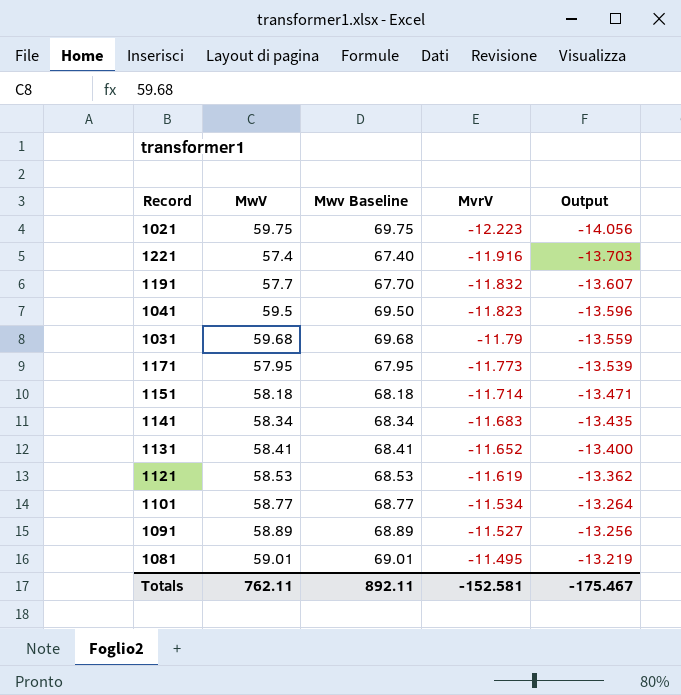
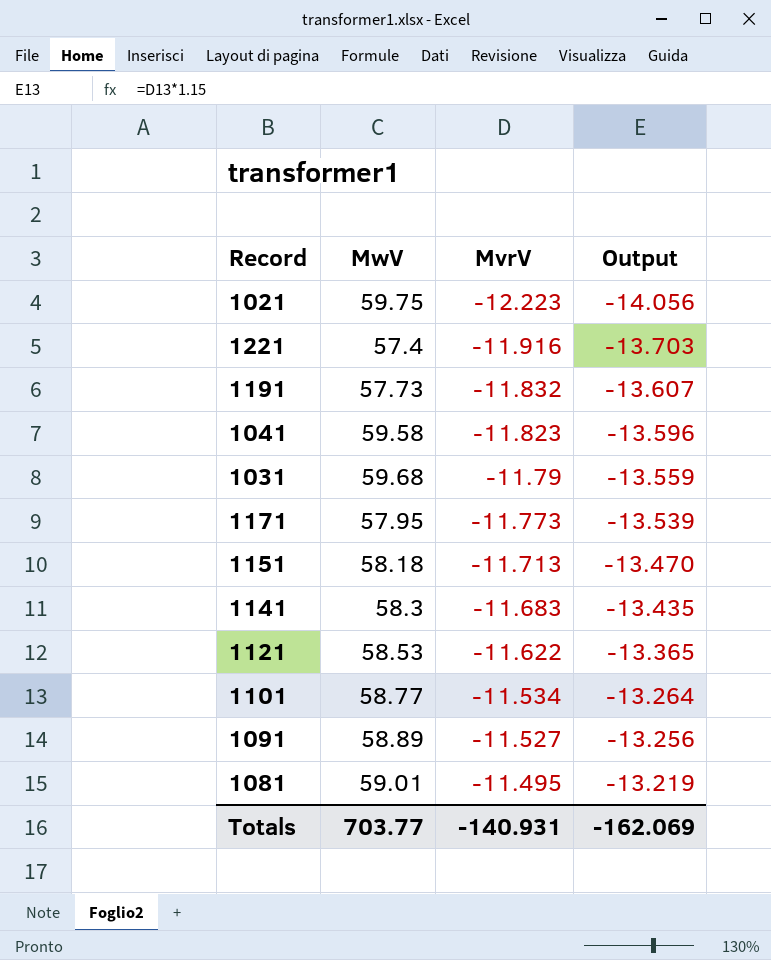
column Mwv Baseline | formula: [MwV] + 10 -> none
row 1131: 58.41 | 68.41 | -11.652 | -13.400 -> none
1191 | MwV: 57.7 -> 57.73
1041 | MwV: 59.5 -> 59.58
1151 | MvrV: -11.714 -> -11.713
1151 | Output: -13.471 -> -13.470
1141 | MwV: 58.34 -> 58.3
1121 | MvrV: -11.619 -> -11.622
1121 | Output: -13.362 -> -13.365
Totals | MwV: 762.11 -> 703.77
Totals | MvrV: -152.581 -> -140.931
Totals | Output: -175.467 -> -162.069

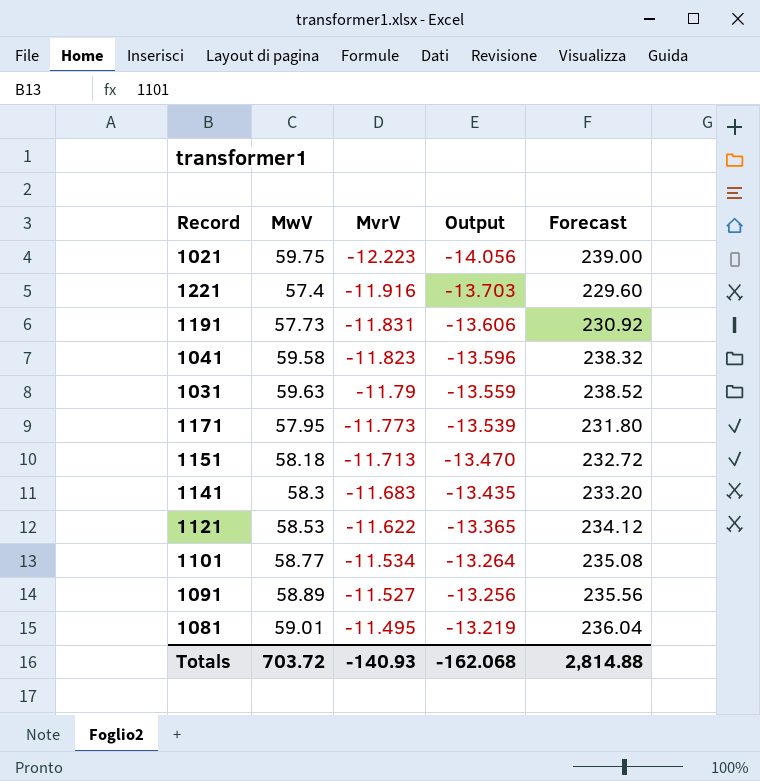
column Forecast | formula: none -> [MwV] * 4
1191 | MvrV: -11.832 -> -11.831
1191 | Output: -13.607 -> -13.606
1031 | MwV: 59.68 -> 59.63
Totals | MwV: 703.77 -> 703.72
Totals | MvrV: -140.931 -> -140.93
Totals | Output: -162.069 -> -162.068

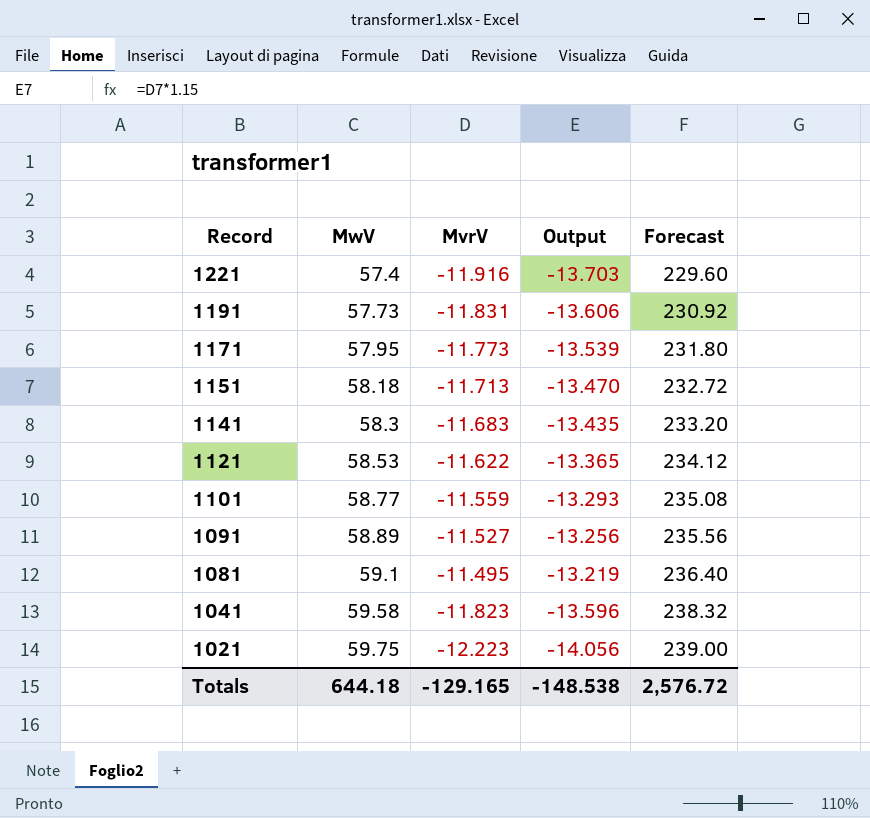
row order: MvrV ascending -> Record descending
row 1031: 59.63 | -11.79 | -13.559 | 238.52 -> none
1101 | MvrV: -11.534 -> -11.559
1101 | Output: -13.264 -> -13.293
1081 | MwV: 59.01 -> 59.1
1081 | Forecast: 236.04 -> 236.40
Totals | MwV: 703.72 -> 644.18
Totals | MvrV: -140.93 -> -129.165
Totals | Output: -162.068 -> -148.538
Totals | Forecast: 2,814.88 -> 2,576.72

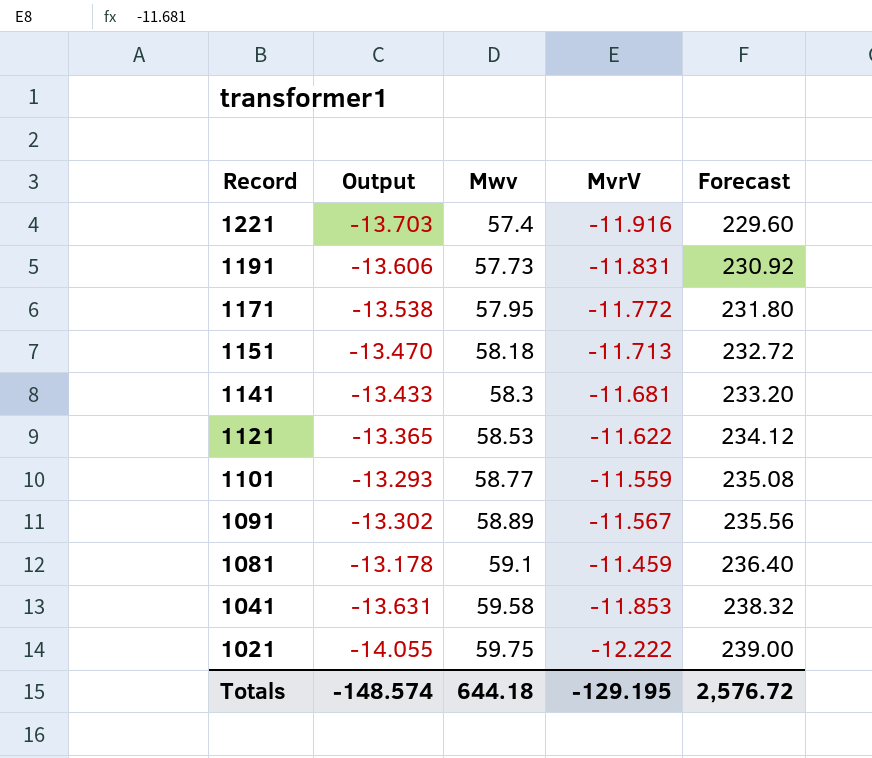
column Output | position: 4 -> 2
column name: MwV -> Mwv
1171 | Output: -13.539 -> -13.538
1171 | MvrV: -11.773 -> -11.772
1141 | Output: -13.435 -> -13.433
1141 | MvrV: -11.683 -> -11.681
1091 | Output: -13.256 -> -13.302
1091 | MvrV: -11.527 -> -11.567
1081 | Output: -13.219 -> -13.178
1081 | MvrV: -11.495 -> -11.459
1041 | Output: -13.596 -> -13.631
1041 | MvrV: -11.823 -> -11.853
1021 | Output: -14.056 -> -14.055
1021 | MvrV: -12.223 -> -12.222
Totals | Output: -148.538 -> -148.574
Totals | MvrV: -129.165 -> -129.195

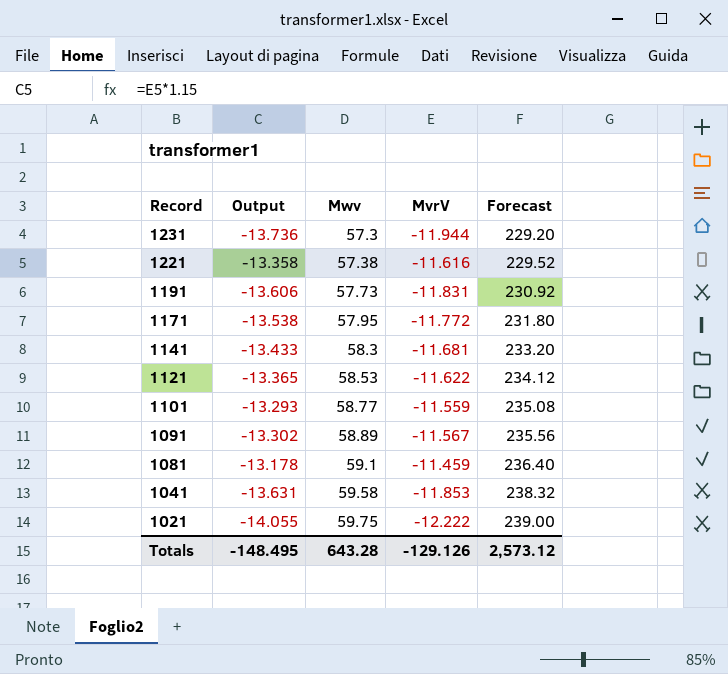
row 1151: -13.470 | 58.18 | -11.713 | 232.72 -> none
row 1231: none -> -13.736 | 57.3 | -11.944 | 229.20
1221 | Output: -13.703 -> -13.358
1221 | Mwv: 57.4 -> 57.38
1221 | MvrV: -11.916 -> -11.616
1221 | Forecast: 229.60 -> 229.52
Totals | Output: -148.574 -> -148.495
Totals | Mwv: 644.18 -> 643.28
Totals | MvrV: -129.195 -> -129.126
Totals | Forecast: 2,576.72 -> 2,573.12

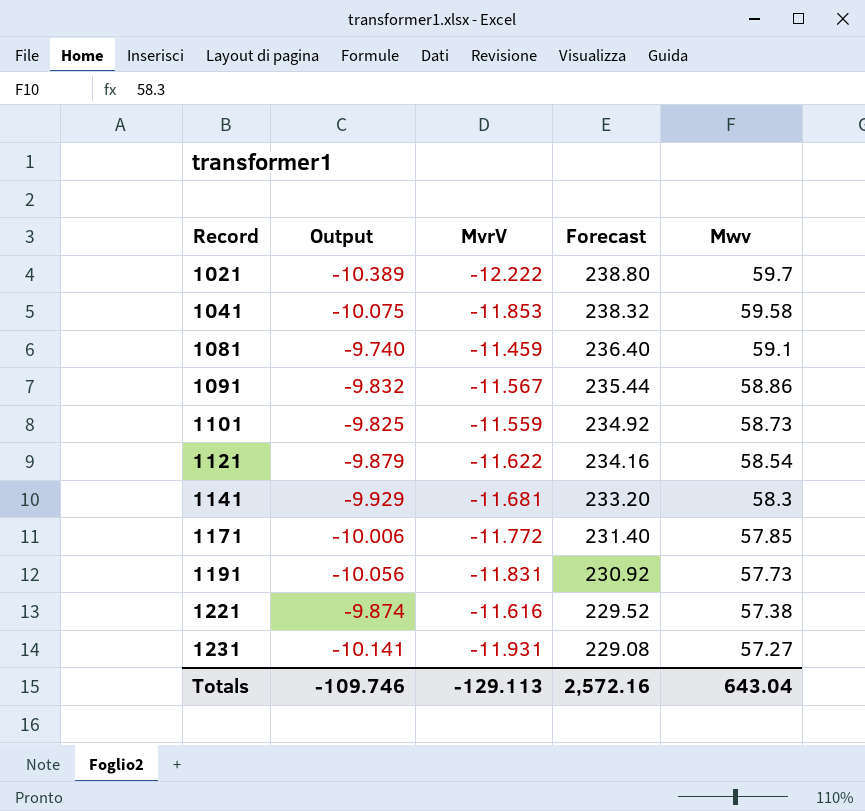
row order: Record descending -> Record ascending
column Output | formula: [MvrV] * 1.15 -> [MvrV] * 0.85
column Mwv | position: 3 -> 5
1021 | Forecast: 239.00 -> 238.80
1021 | Mwv: 59.75 -> 59.7
1091 | Forecast: 235.56 -> 235.44
1091 | Mwv: 58.89 -> 58.86
1101 | Forecast: 235.08 -> 234.92
1101 | Mwv: 58.77 -> 58.73
1121 | Forecast: 234.12 -> 234.16
1121 | Mwv: 58.53 -> 58.54
1171 | Forecast: 231.80 -> 231.40
1171 | Mwv: 57.95 -> 57.85
1231 | MvrV: -11.944 -> -11.931
1231 | Forecast: 229.20 -> 229.08
1231 | Mwv: 57.3 -> 57.27
Totals | Output: -148.495 -> -109.746
Totals | MvrV: -129.126 -> -129.113
Totals | Forecast: 2,573.12 -> 2,572.16
Totals | Mwv: 643.28 -> 643.04

